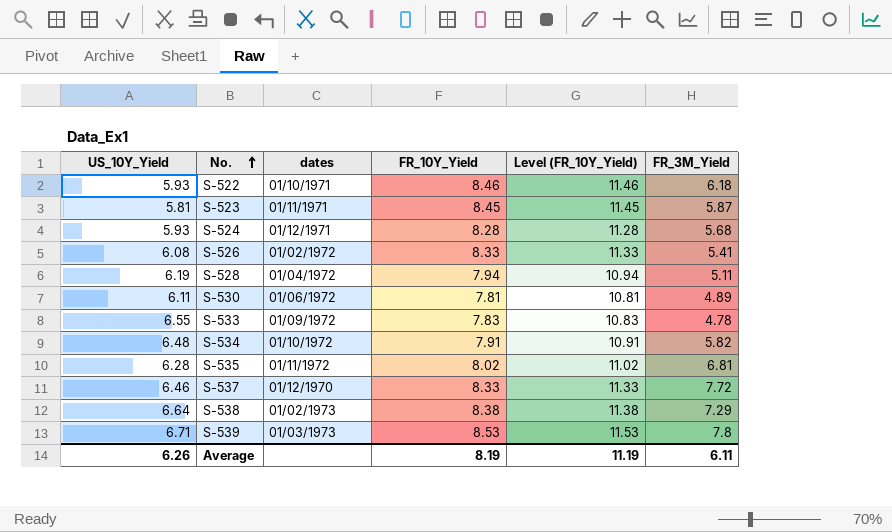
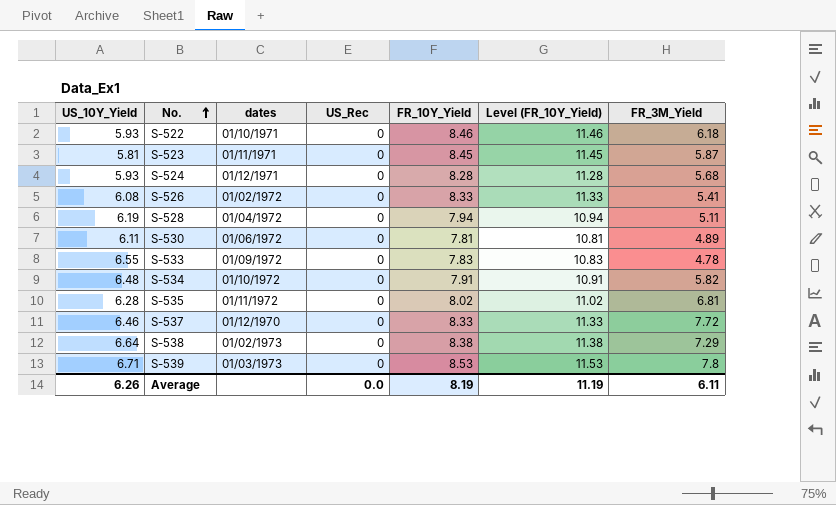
column US_Rec | position: none -> 4

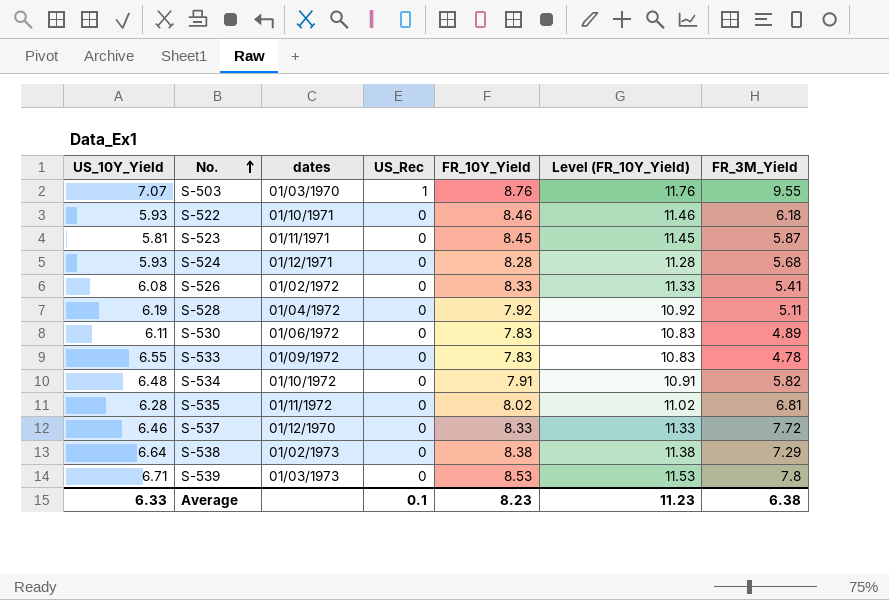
row S-503: none -> 7.07 | 01/03/1970 | 1 | 8.76 | 11.76 | 9.55
S-528 | FR_10Y_Yield: 7.94 -> 7.92
S-528 | Level (FR_10Y_Yield): 10.94 -> 10.92
S-530 | FR_10Y_Yield: 7.81 -> 7.83
S-530 | Level (FR_10Y_Yield): 10.81 -> 10.83
Average | US_10Y_Yield: 6.26 -> 6.33
Average | US_Rec: 0.0 -> 0.1
Average | FR_10Y_Yield: 8.19 -> 8.23
Average | Level (FR_10Y_Yield): 11.19 -> 11.23
Average | FR_3M_Yield: 6.11 -> 6.38

